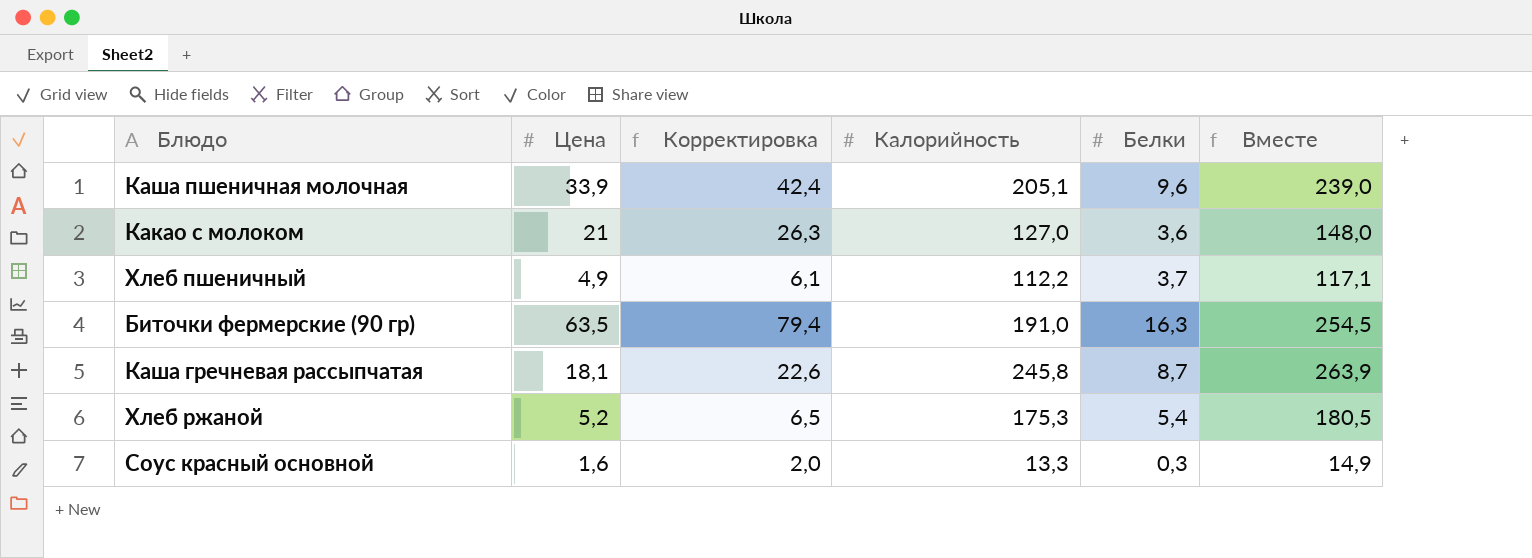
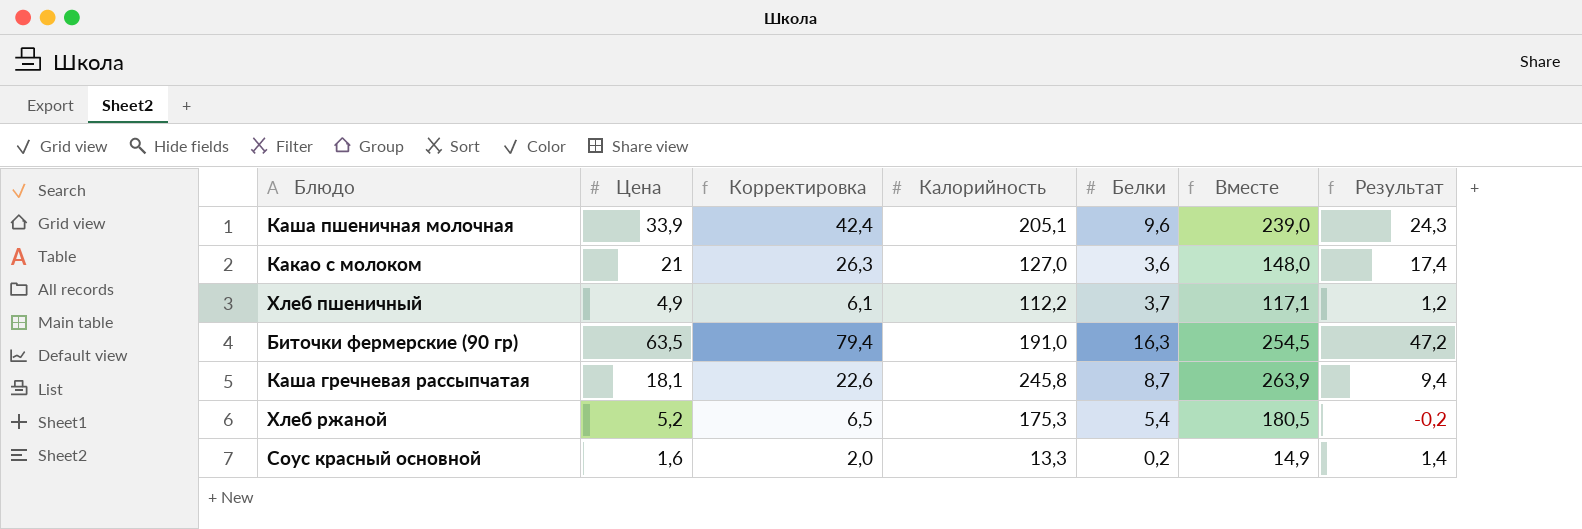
column Результат | formula: none -> [Цена] - [Белки]
Соус красный основной | Белки: 0,3 -> 0,2

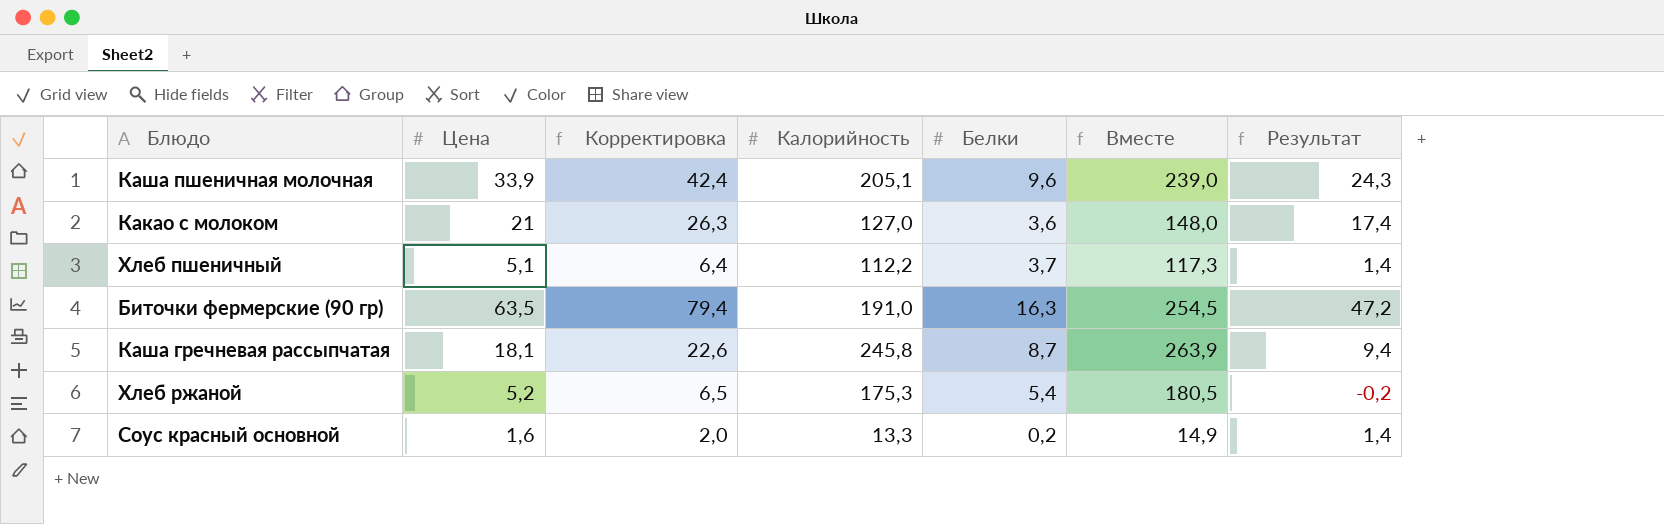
Хлеб пшеничный | Цена: 4,9 -> 5,1
Хлеб пшеничный | Корректировка: 6,1 -> 6,4
Хлеб пшеничный | Вместе: 117,1 -> 117,3
Хлеб пшеничный | Результат: 1,2 -> 1,4

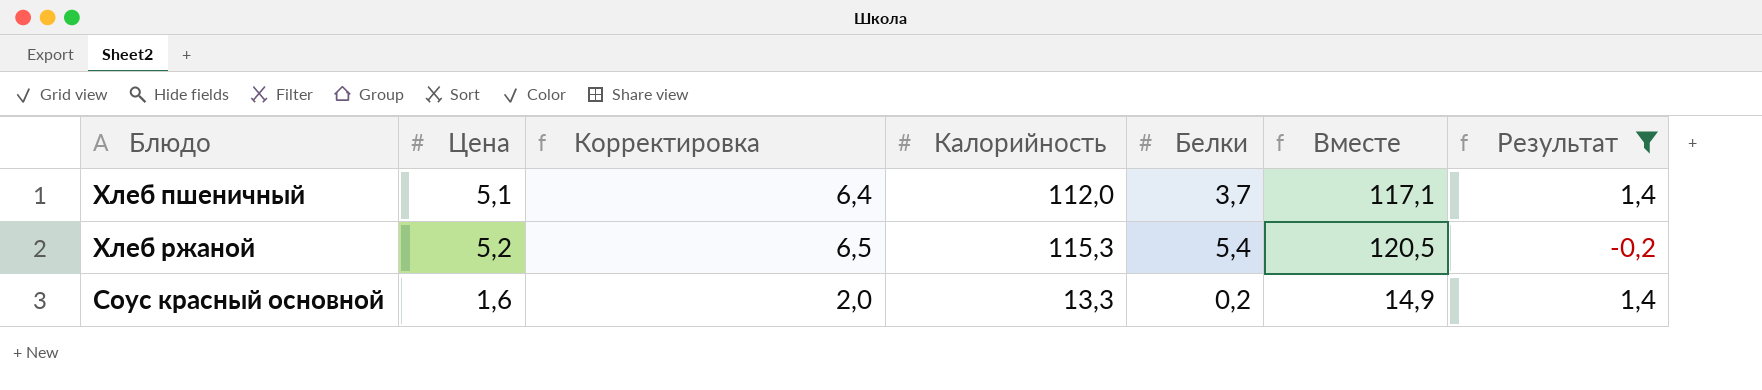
filter: none -> Результат <= 1,4
Хлеб пшеничный | Калорийность: 112,2 -> 112,0
Хлеб пшеничный | Вместе: 117,3 -> 117,1
Хлеб ржаной | Калорийность: 175,3 -> 115,3
Хлеб ржаной | Вместе: 180,5 -> 120,5

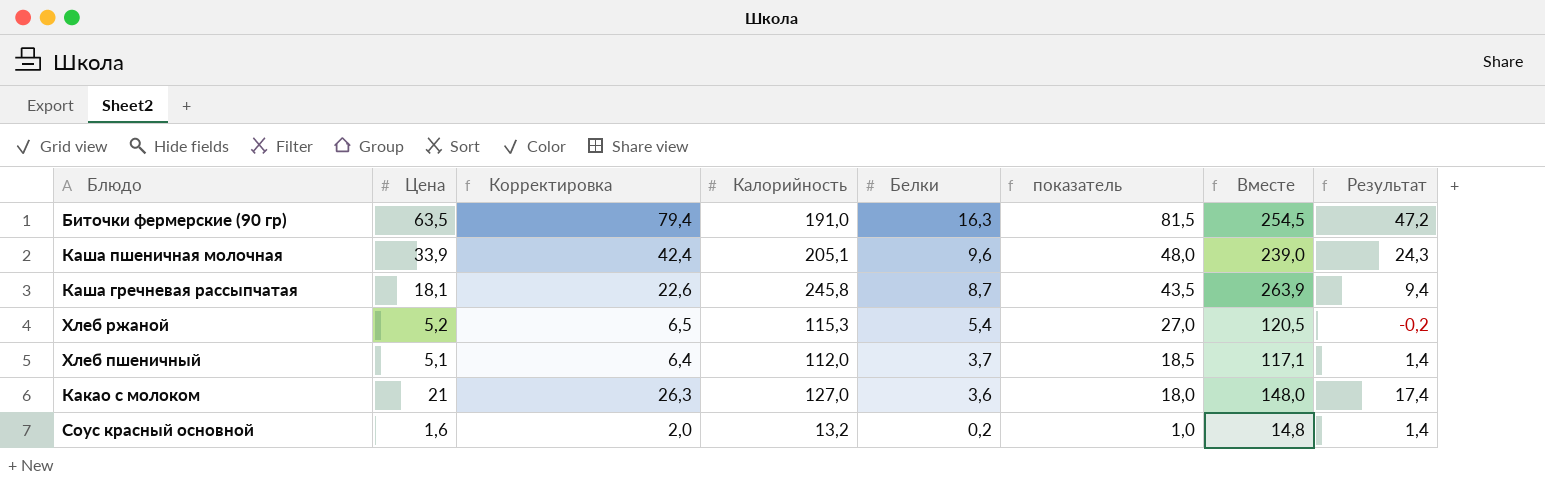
filter: Результат <= 1,4 -> none
row order: none -> Белки descending
column показатель | formula: none -> [Белки] * 5
Соус красный основной | Калорийность: 13,3 -> 13,2
Соус красный основной | Вместе: 14,9 -> 14,8

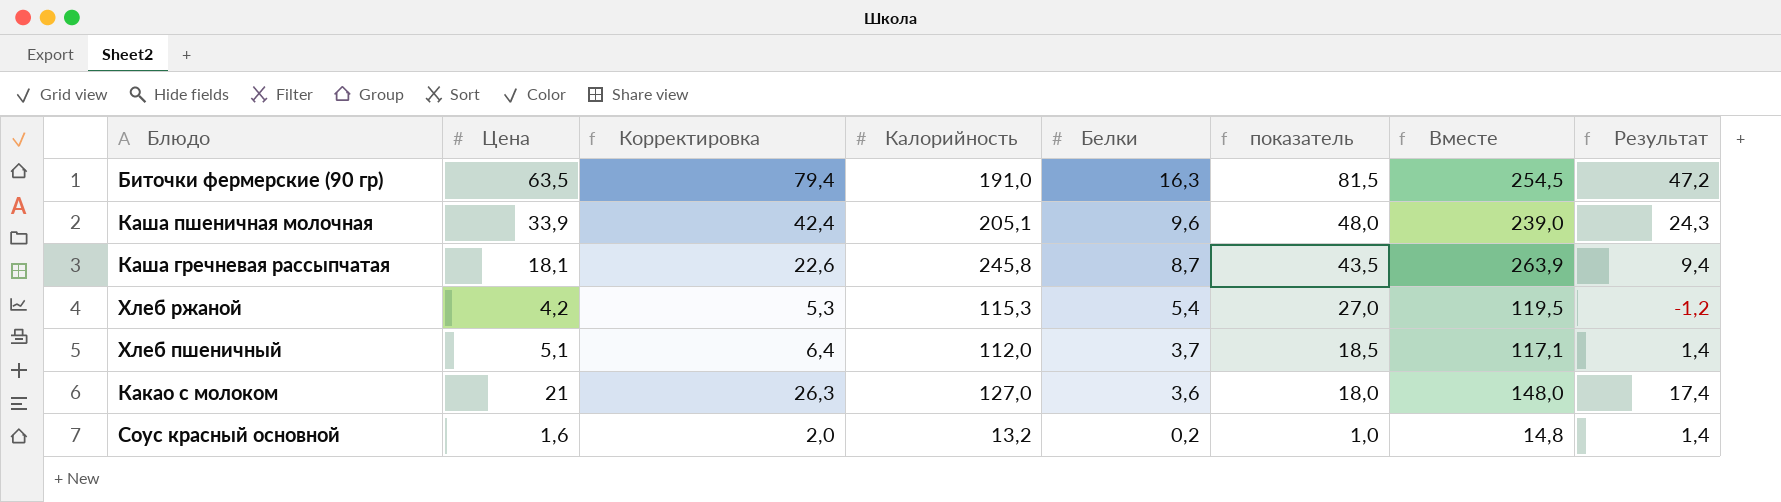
Хлеб ржаной | Цена: 5,2 -> 4,2
Хлеб ржаной | Корректировка: 6,5 -> 5,3
Хлеб ржаной | Вместе: 120,5 -> 119,5
Хлеб ржаной | Результат: -0,2 -> -1,2

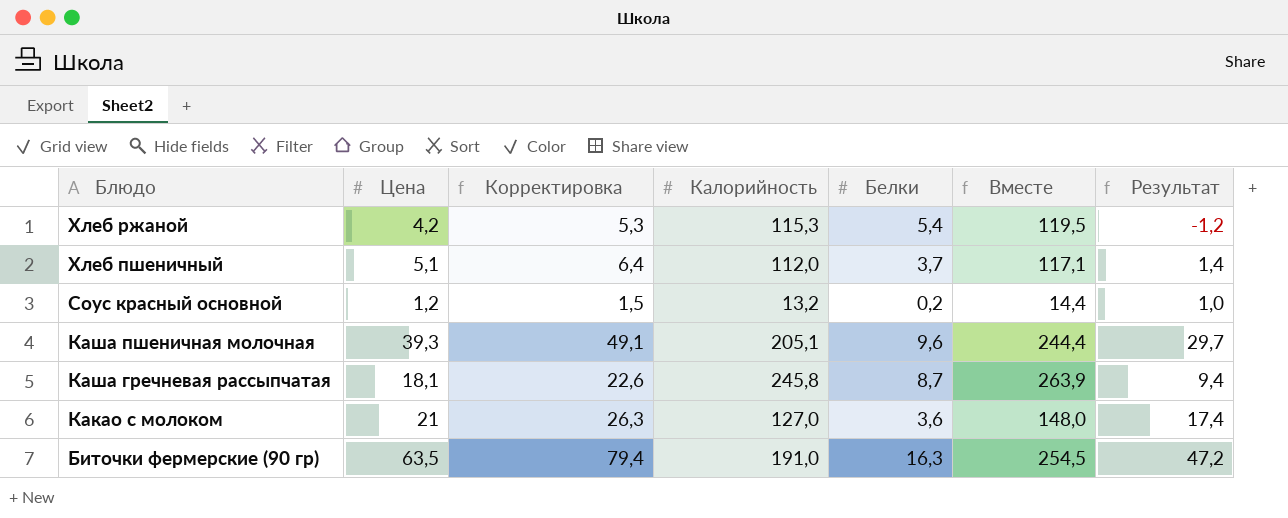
row order: Белки descending -> Блюдо descending
column показатель | formula: [Белки] * 5 -> none
Соус красный основной | Цена: 1,6 -> 1,2
Соус красный основной | Корректировка: 2,0 -> 1,5
Соус красный основной | Вместе: 14,8 -> 14,4
Соус красный основной | Результат: 1,4 -> 1,0
Каша пшеничная молочная | Цена: 33,9 -> 39,3
Каша пшеничная молочная | Корректировка: 42,4 -> 49,1
Каша пшеничная молочная | Вместе: 239,0 -> 244,4
Каша пшеничная молочная | Результат: 24,3 -> 29,7

